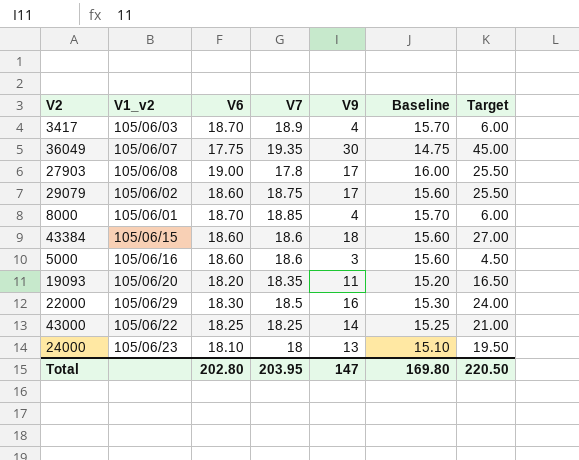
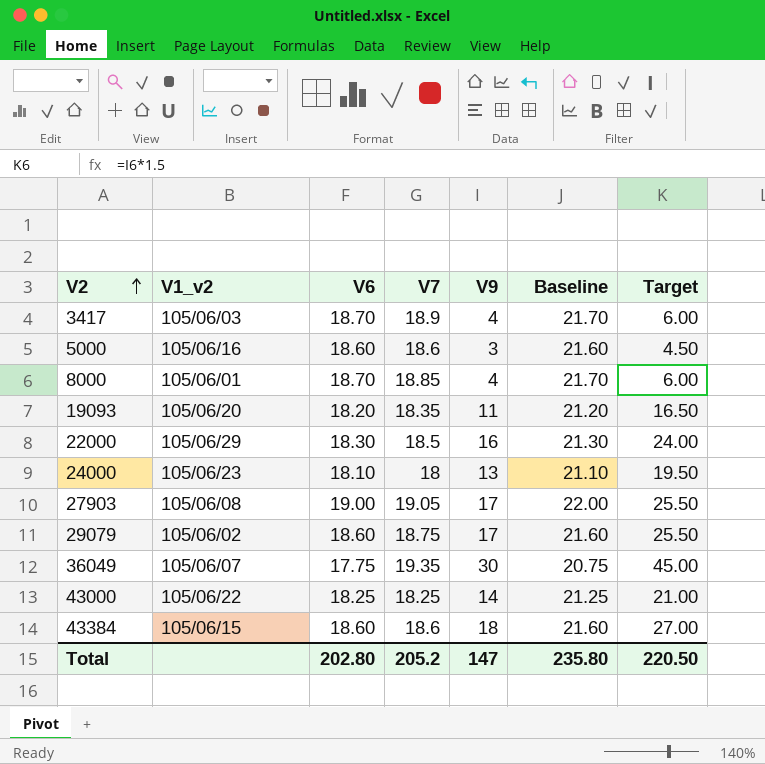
row order: none -> V2 ascending
column Baseline | formula: [V6] - 3 -> [V6] + 3
27903 | V7: 17.8 -> 19.05
Total | V7: 203.95 -> 205.2
Total | Baseline: 169.80 -> 235.80

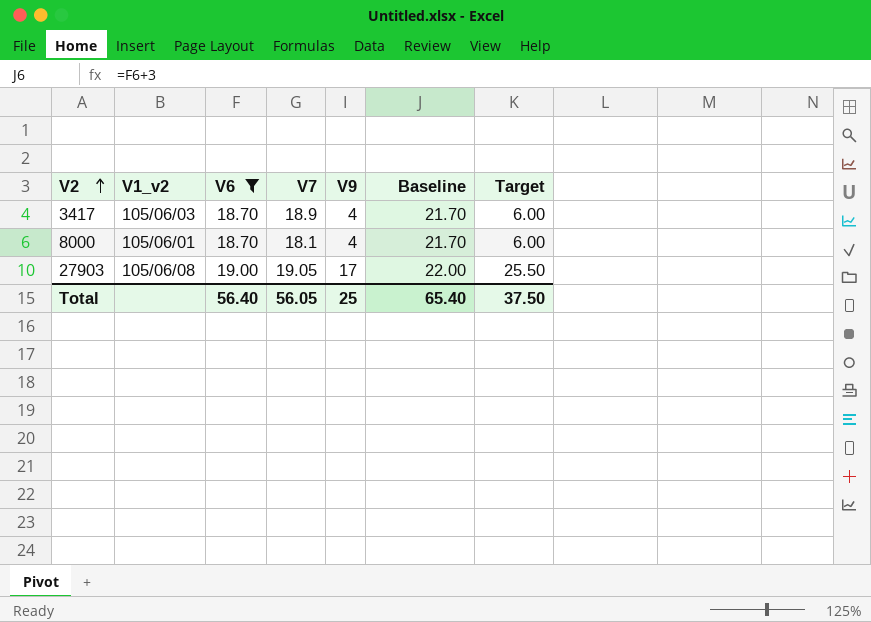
filter: none -> V6 >= 18.70
8000 | V7: 18.85 -> 18.1
Total | V6: 202.80 -> 56.40
Total | V7: 205.2 -> 56.05
Total | V9: 147 -> 25
Total | Baseline: 235.80 -> 65.40
Total | Target: 220.50 -> 37.50

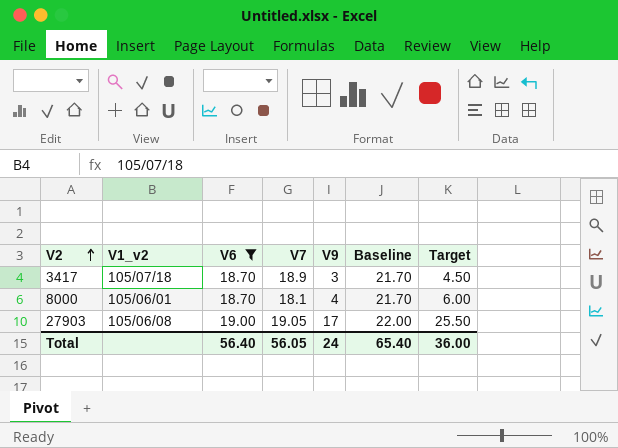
3417 | V1_v2: 105/06/03 -> 105/07/18
3417 | V9: 4 -> 3
3417 | Target: 6.00 -> 4.50
Total | V9: 25 -> 24
Total | Target: 37.50 -> 36.00

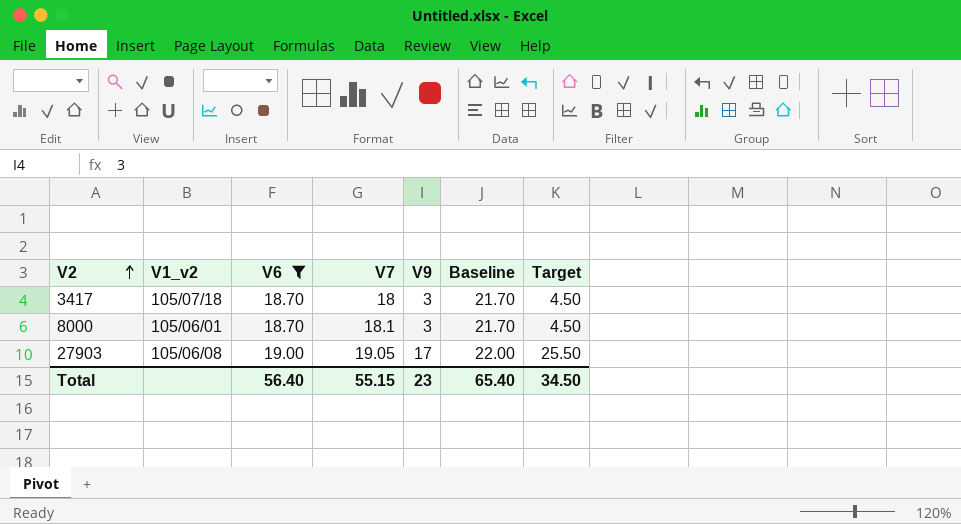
3417 | V7: 18.9 -> 18
8000 | V9: 4 -> 3
8000 | Target: 6.00 -> 4.50
Total | V7: 56.05 -> 55.15
Total | V9: 24 -> 23
Total | Target: 36.00 -> 34.50

